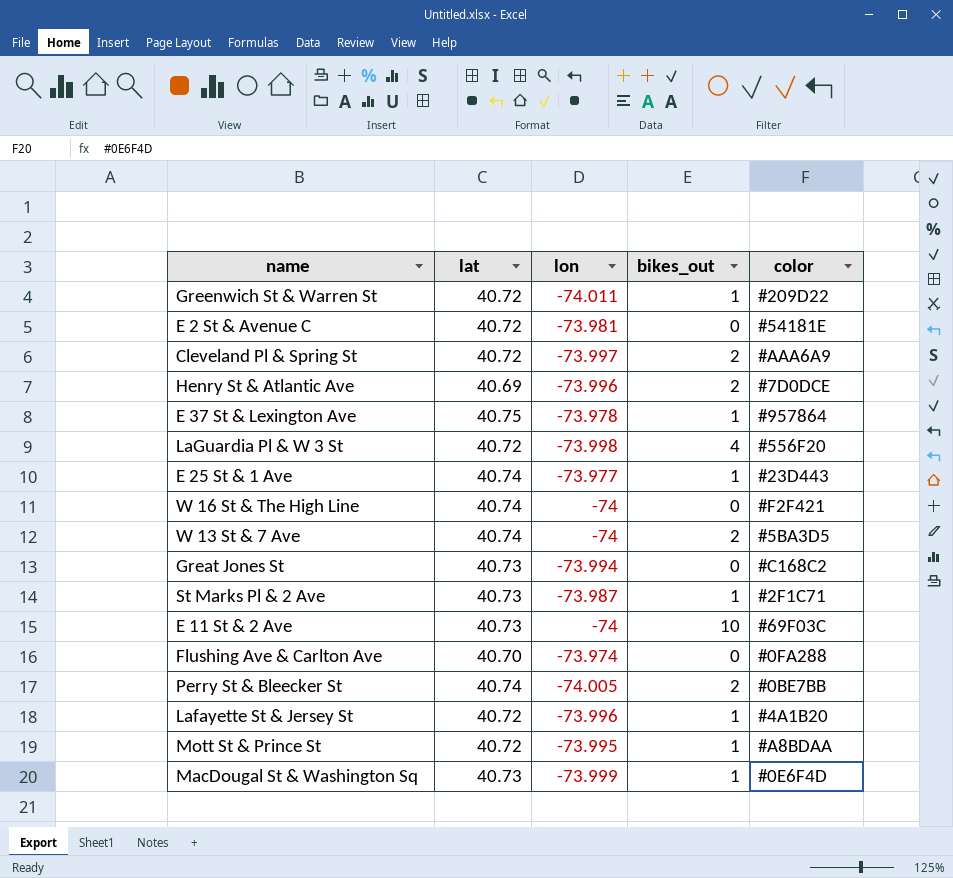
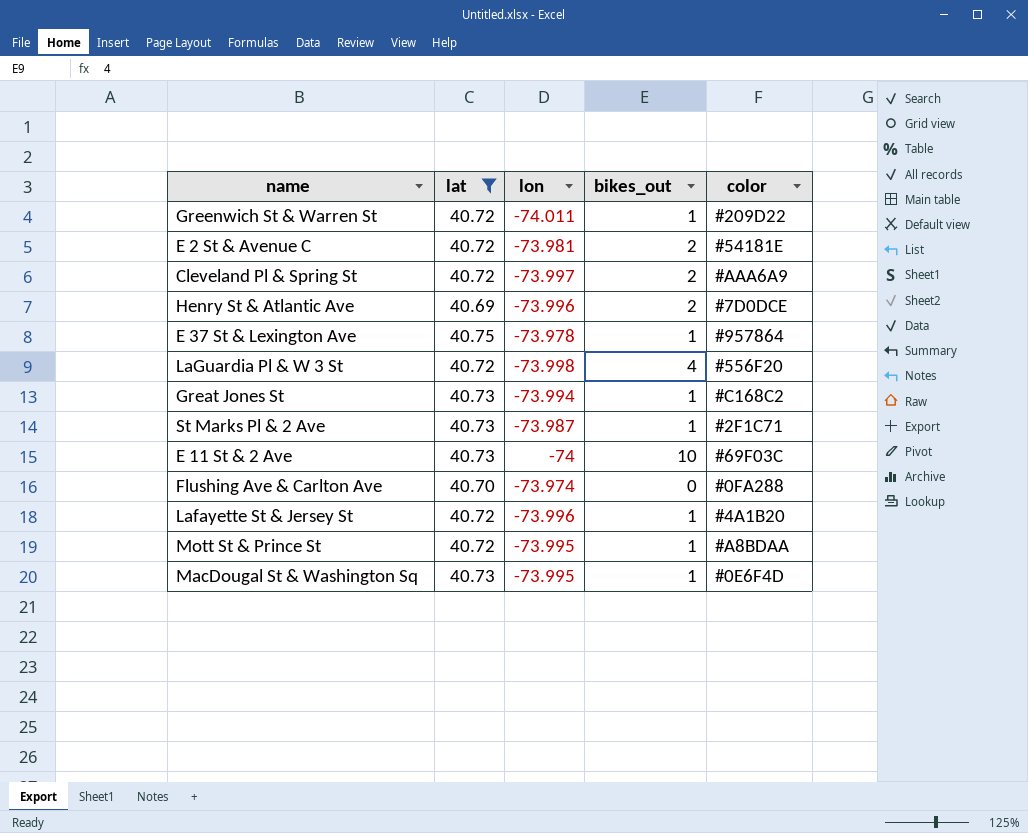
filter: none -> lat != 40.74
E 2 St & Avenue C | bikes_out: 0 -> 2
Great Jones St | bikes_out: 0 -> 1
MacDougal St & Washington Sq | lon: -73.999 -> -73.995

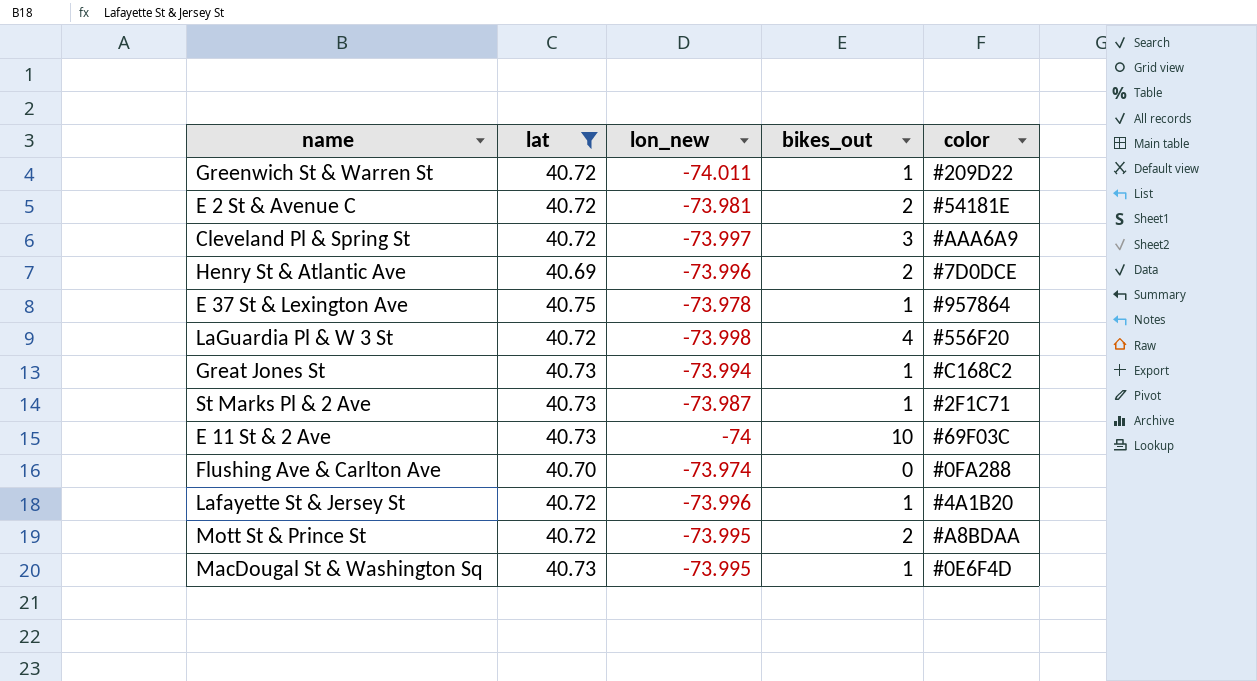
column name: lon -> lon_new
Cleveland Pl & Spring St | bikes_out: 2 -> 3
Mott St & Prince St | bikes_out: 1 -> 2

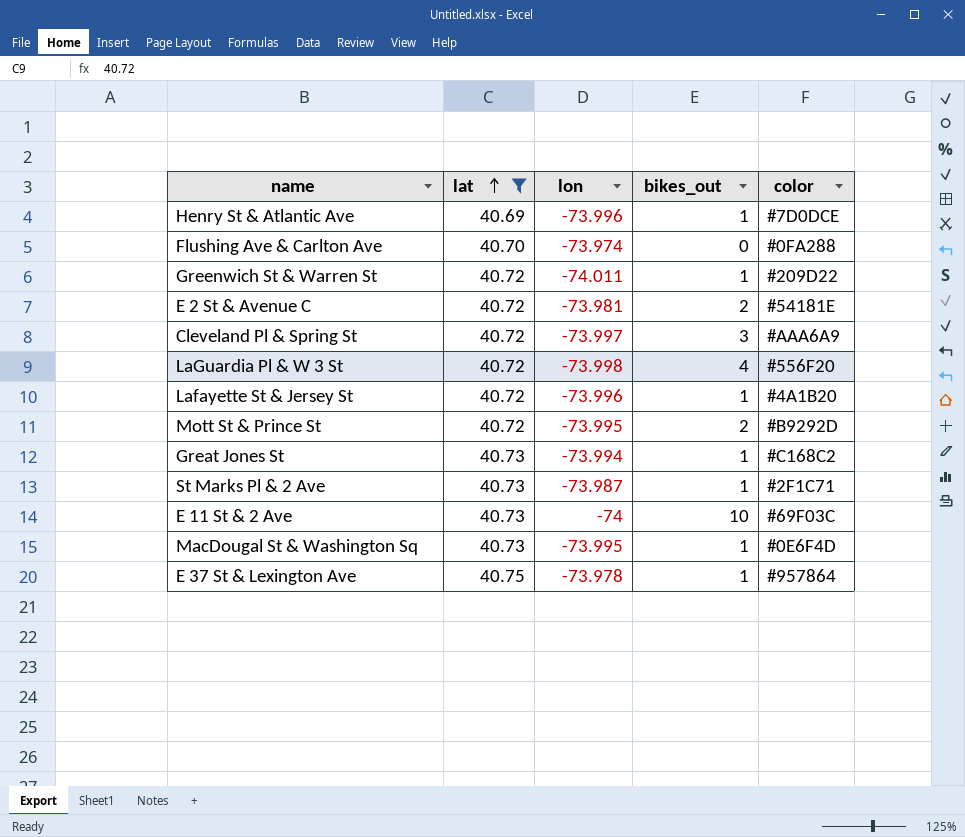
row order: none -> lat ascending
column name: lon_new -> lon
Henry St & Atlantic Ave | bikes_out: 2 -> 1
Mott St & Prince St | color: #A8BDAA -> #B9292D

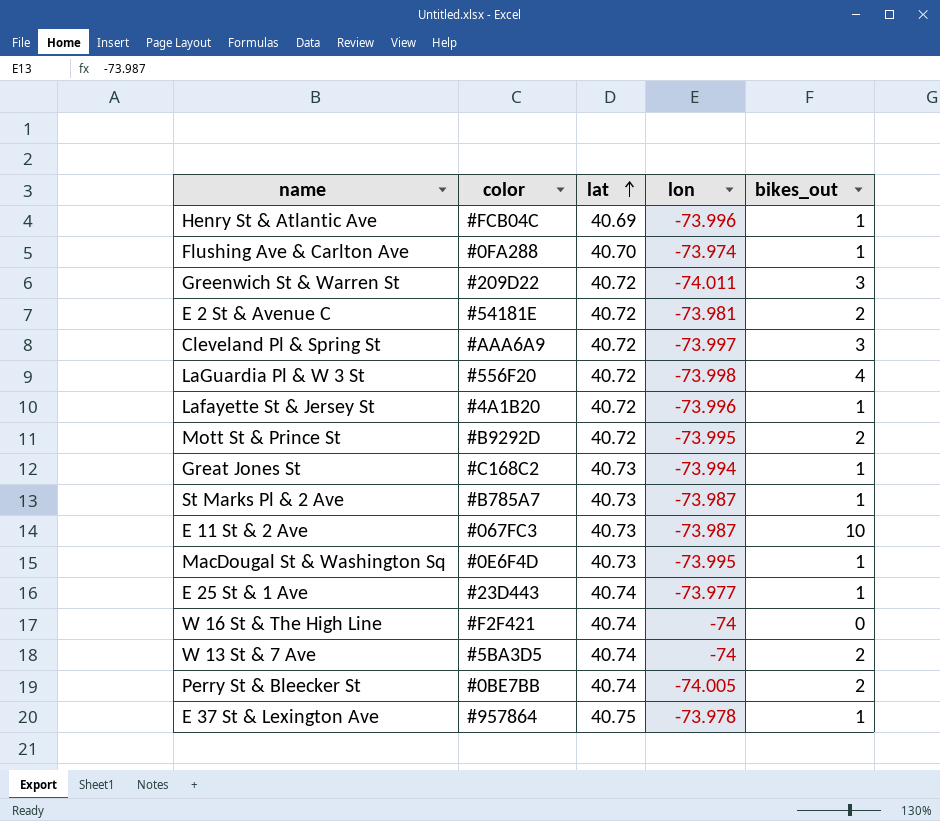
filter: lat != 40.74 -> none
column color | position: 5 -> 2
Henry St & Atlantic Ave | color: #7D0DCE -> #FCB04C
Flushing Ave & Carlton Ave | bikes_out: 0 -> 1
Greenwich St & Warren St | bikes_out: 1 -> 3
St Marks Pl & 2 Ave | color: #2F1C71 -> #B785A7
E 11 St & 2 Ave | color: #69F03C -> #067FC3
E 11 St & 2 Ave | lon: -74 -> -73.987

